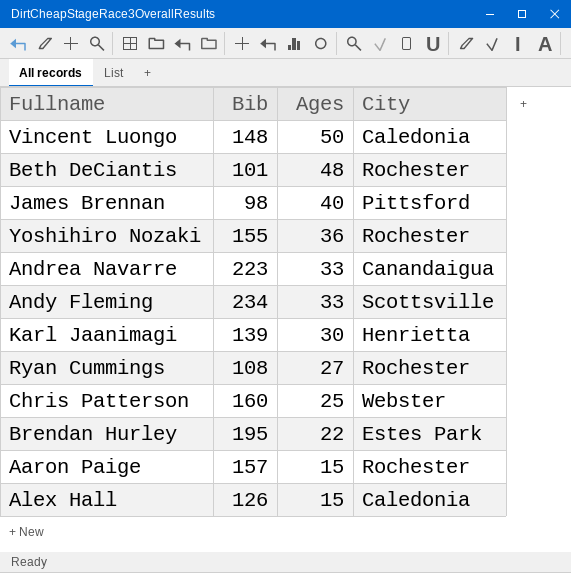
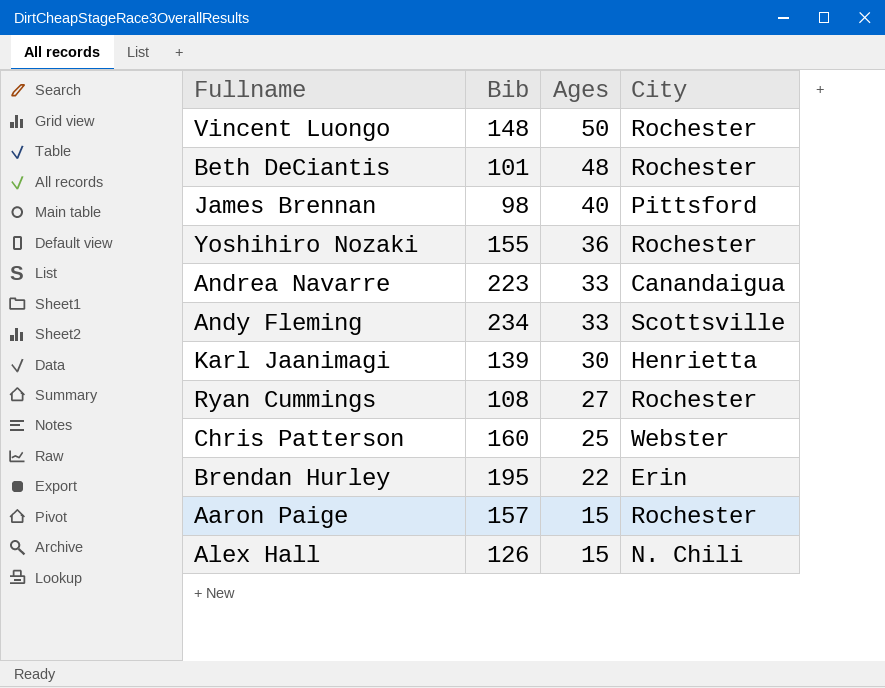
Vincent Luongo | City: Caledonia -> Rochester
Brendan Hurley | City: Estes Park -> Erin
Alex Hall | City: Caledonia -> N. Chili

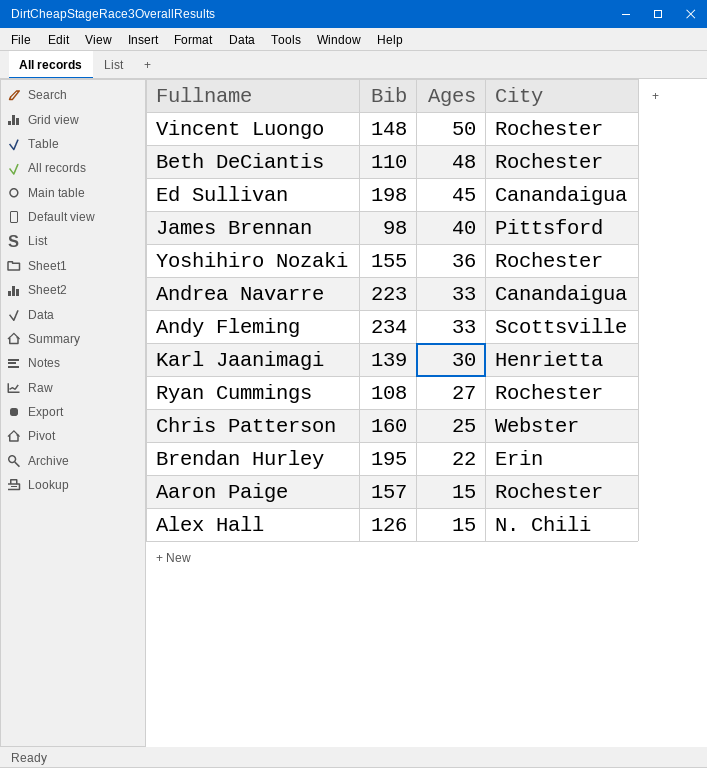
Beth DeCiantis | Bib: 101 -> 110
row Ed Sullivan: none -> 198 | 45 | Canandaigua

